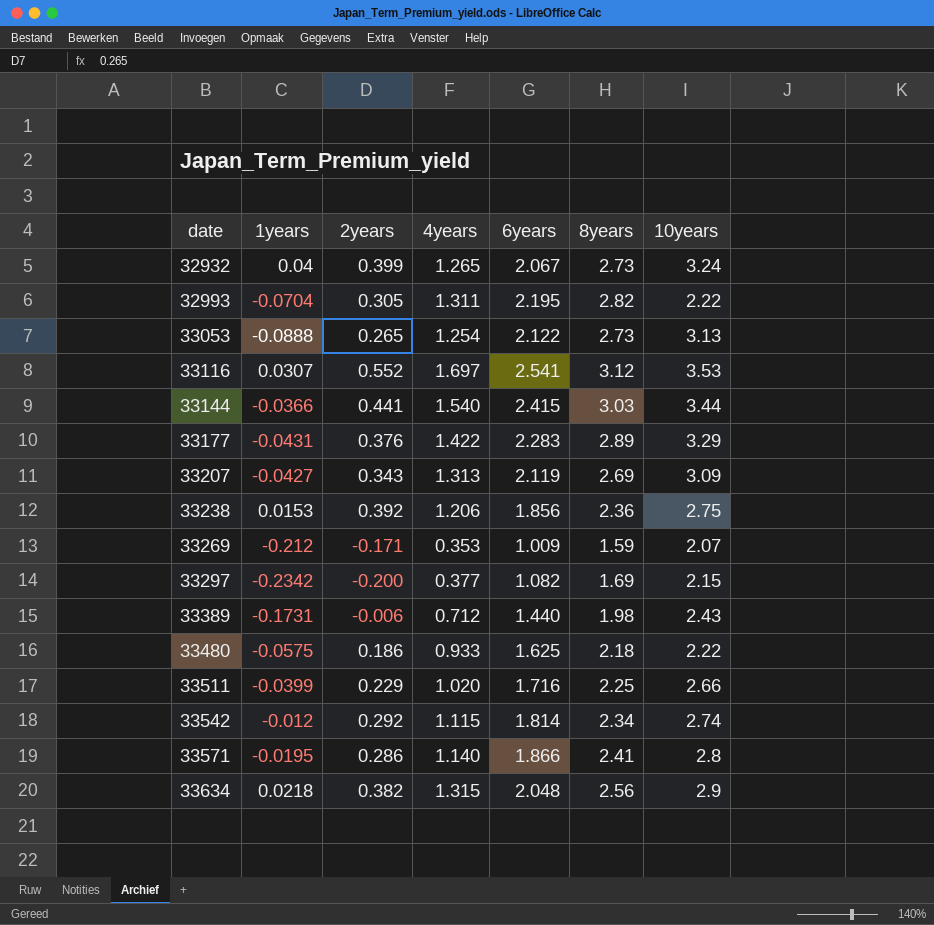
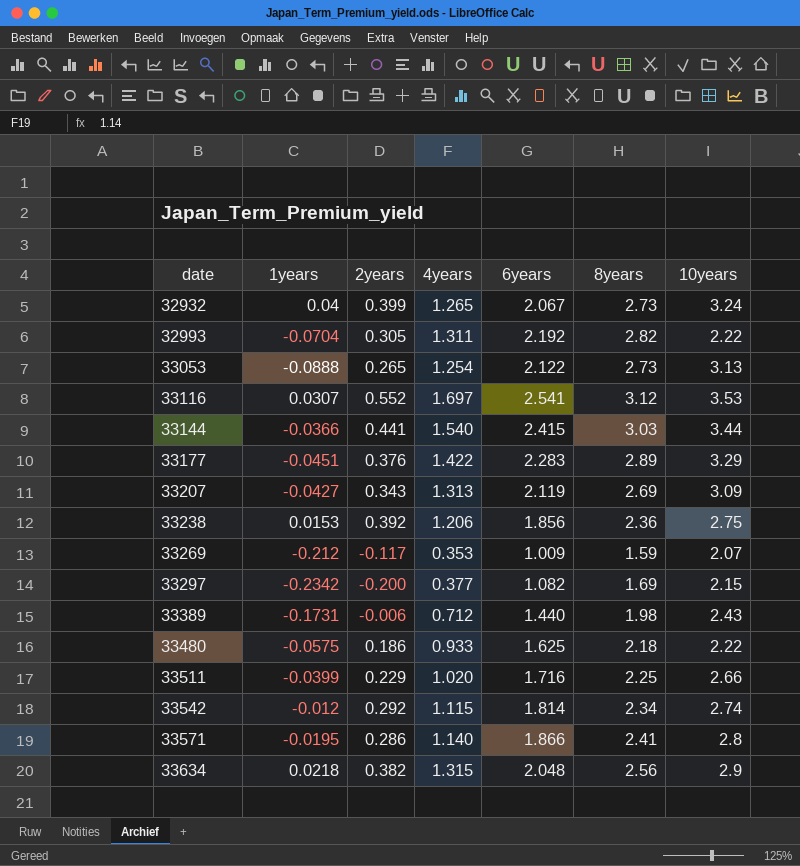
32993 | 6years: 2.195 -> 2.192
33177 | 1years: -0.0431 -> -0.0451
33269 | 2years: -0.171 -> -0.117

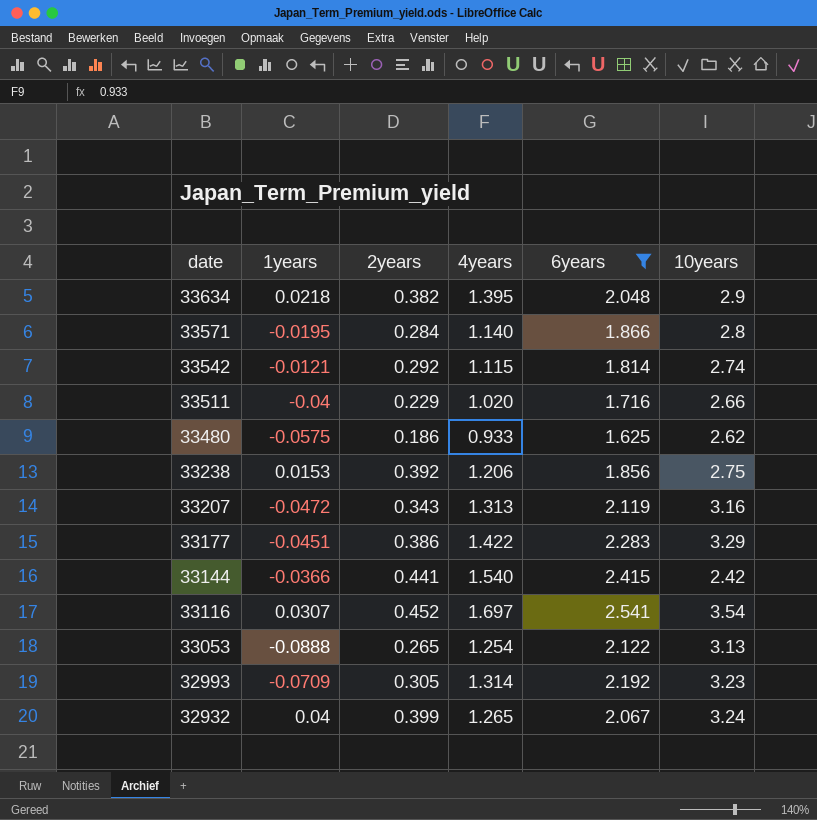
filter: none -> 6years >= 1.625
row order: date ascending -> date descending
column 8years | position: 6 -> none
33634 | 4years: 1.315 -> 1.395
33571 | 2years: 0.286 -> 0.284
33542 | 1years: -0.012 -> -0.0121
33511 | 1years: -0.0399 -> -0.04
33480 | 10years: 2.22 -> 2.62
33207 | 1years: -0.0427 -> -0.0472
33207 | 10years: 3.09 -> 3.16
33177 | 2years: 0.376 -> 0.386
33144 | 10years: 3.44 -> 2.42
33116 | 2years: 0.552 -> 0.452
33116 | 10years: 3.53 -> 3.54
32993 | 1years: -0.0704 -> -0.0709
32993 | 4years: 1.311 -> 1.314
32993 | 10years: 2.22 -> 3.23

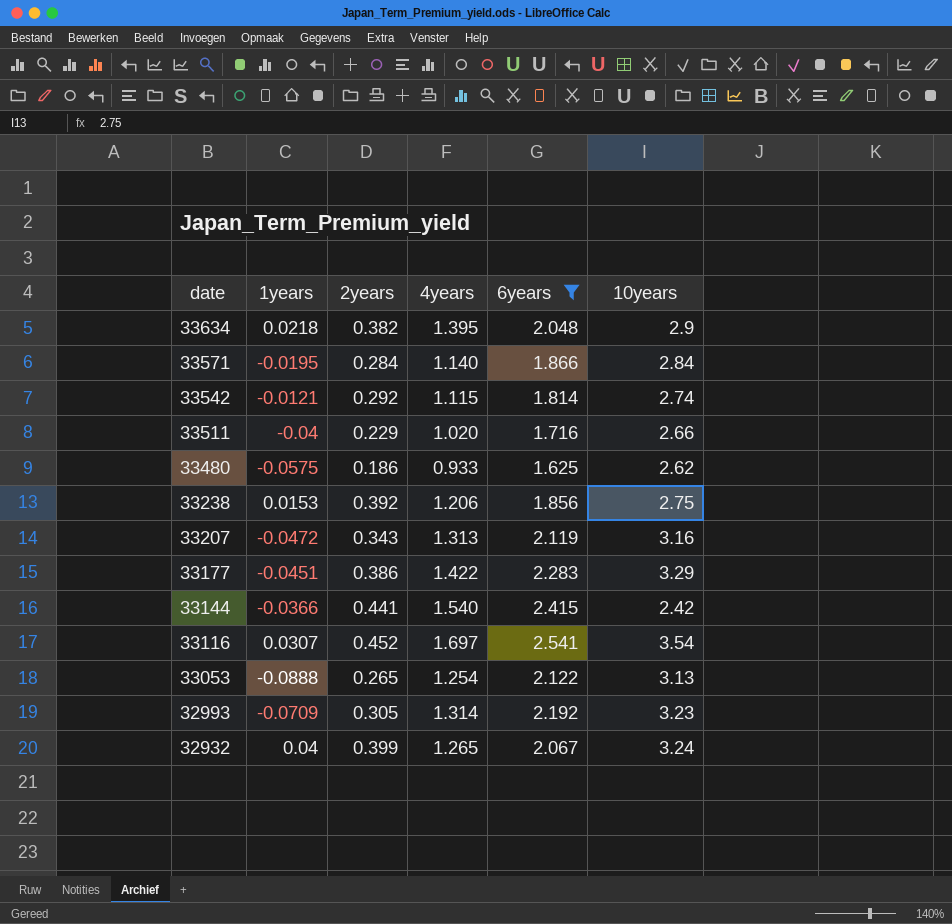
33571 | 10years: 2.8 -> 2.84

